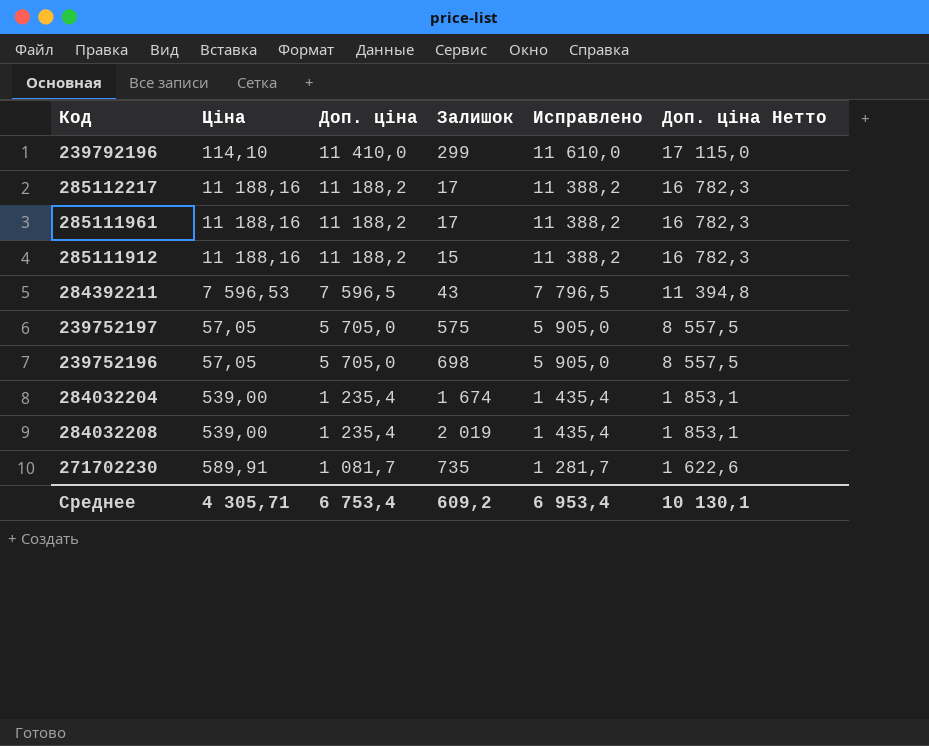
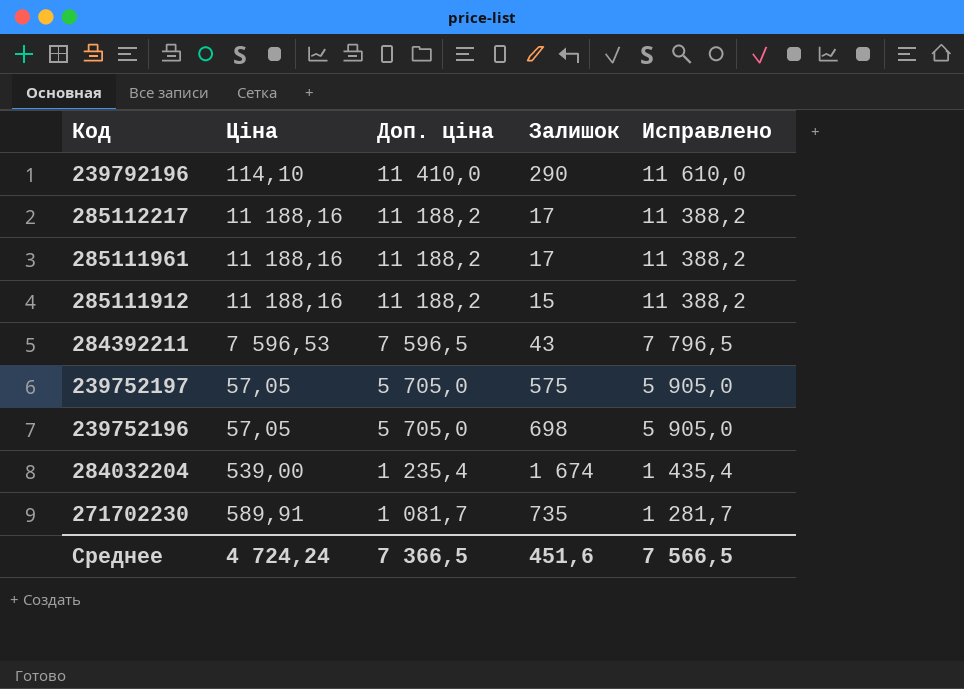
column Доп. ціна Нетто | formula: [Доп. ціна] * 1,5 -> none
row 284032208: 539,00 | 1 235,4 | 2 019 | 1 435,4 | 1 853,1 -> none
239792196 | Залишок: 299 -> 290
Среднее | Ціна: 4 305,71 -> 4 724,24
Среднее | Доп. ціна: 6 753,4 -> 7 366,5
Среднее | Залишок: 609,2 -> 451,6
Среднее | Исправлено: 6 953,4 -> 7 566,5

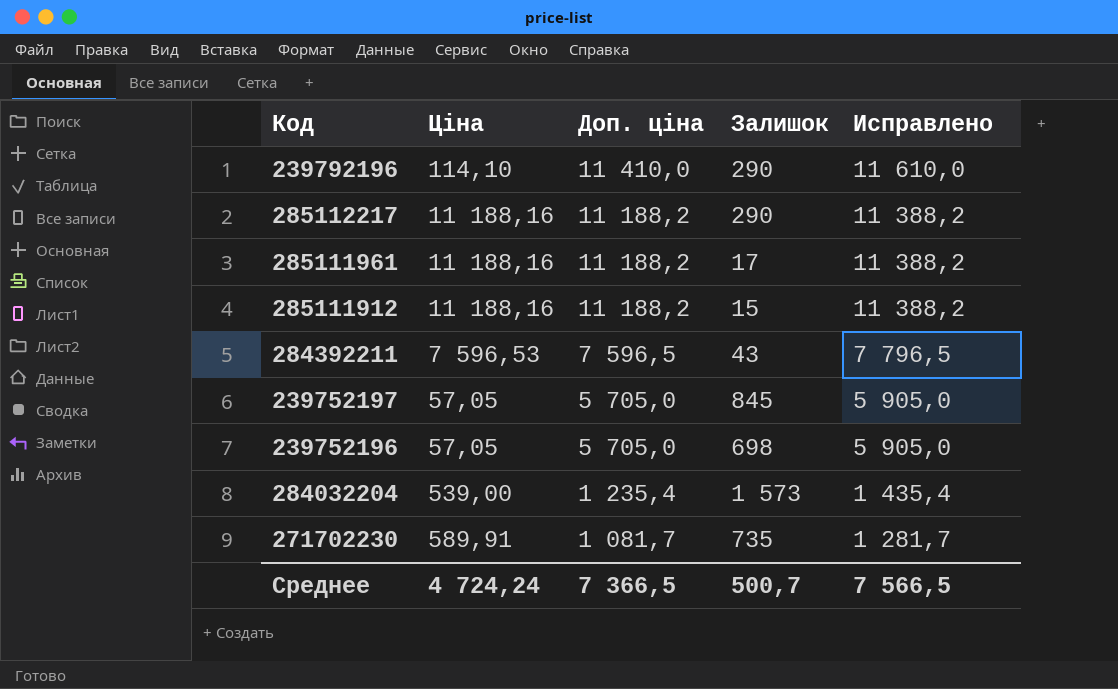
285112217 | Залишок: 17 -> 290
239752197 | Залишок: 575 -> 845
284032204 | Залишок: 1 674 -> 1 573
Среднее | Залишок: 451,6 -> 500,7

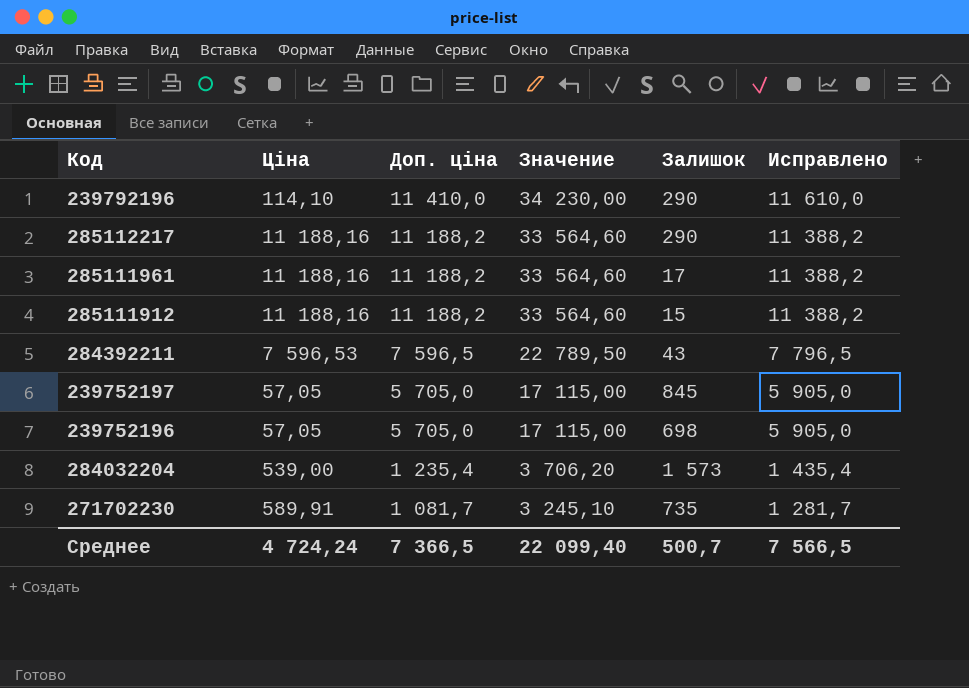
column Значение | formula: none -> [Доп. ціна] * 3

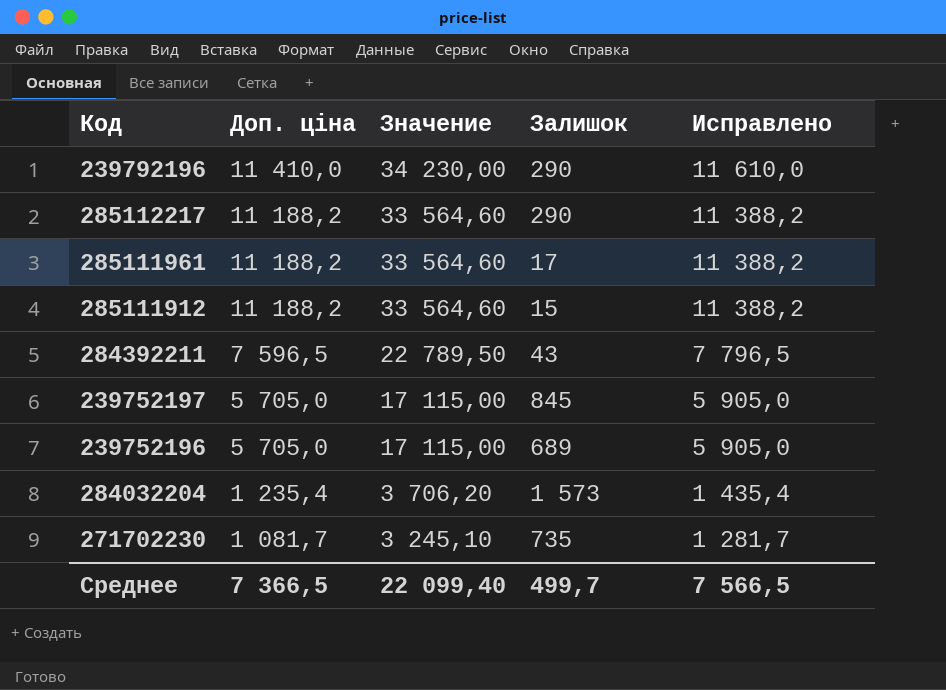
column Ціна | position: 2 -> none
239752196 | Залишок: 698 -> 689
Среднее | Залишок: 500,7 -> 499,7

